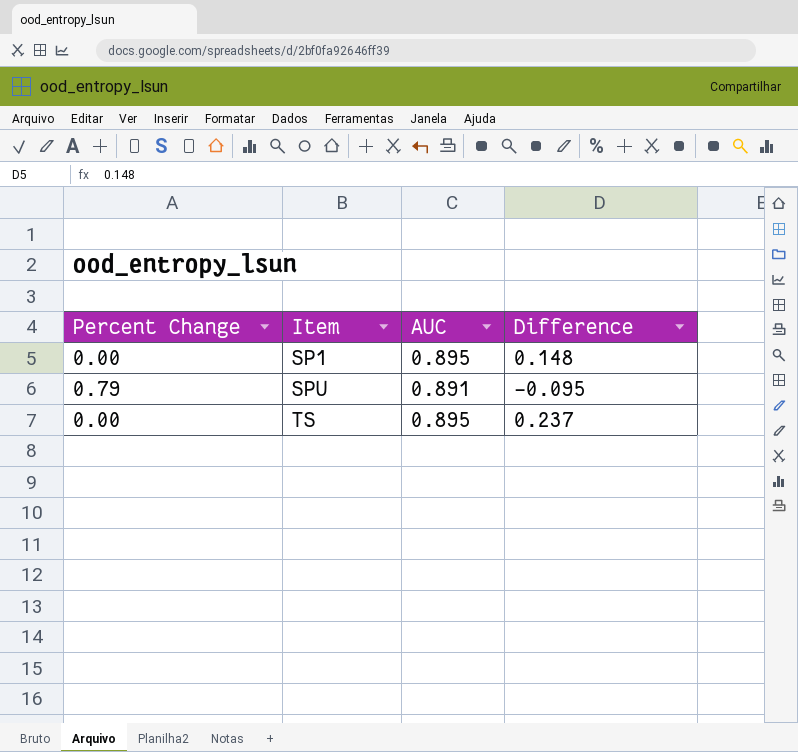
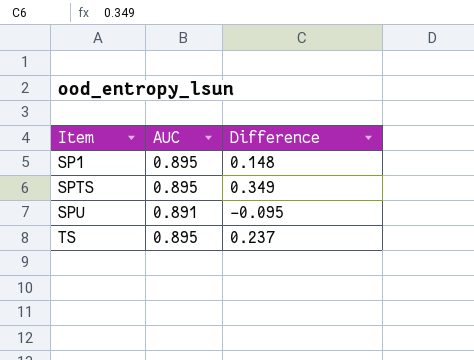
column Percent Change | position: 1 -> none
row SPTS: none -> 0.895 | 0.349

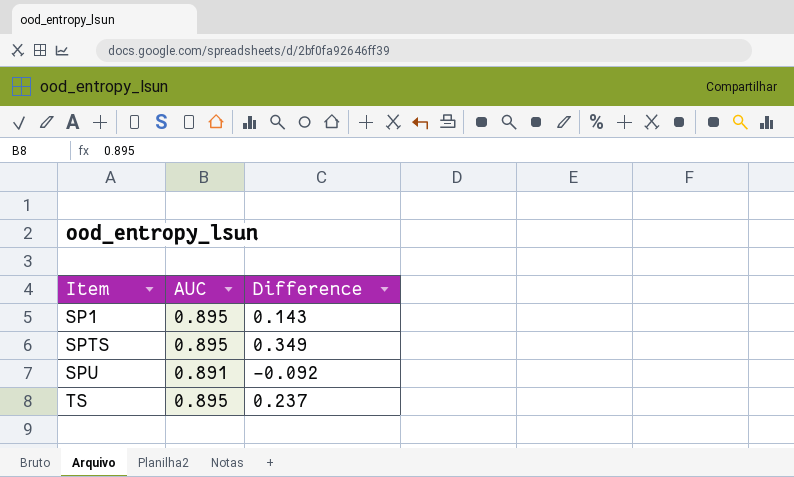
SP1 | Difference: 0.148 -> 0.143
SPU | Difference: -0.095 -> -0.092

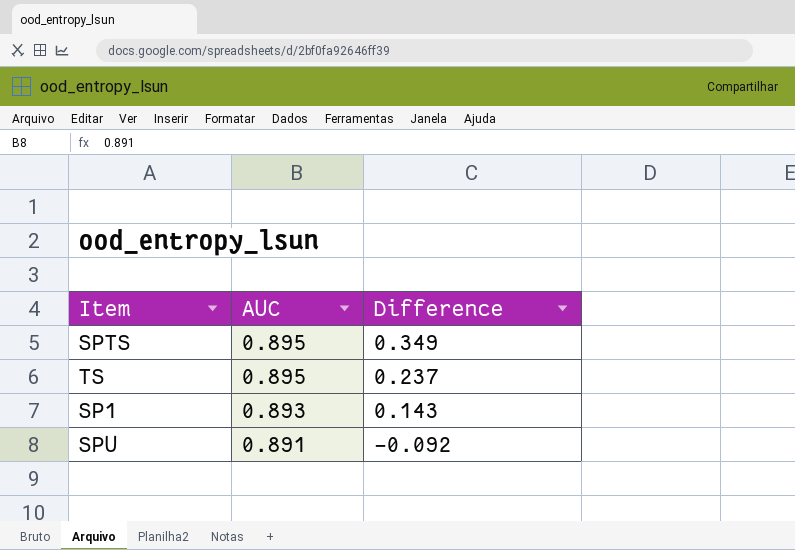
row order: Item ascending -> AUC descending
SP1 | AUC: 0.895 -> 0.893

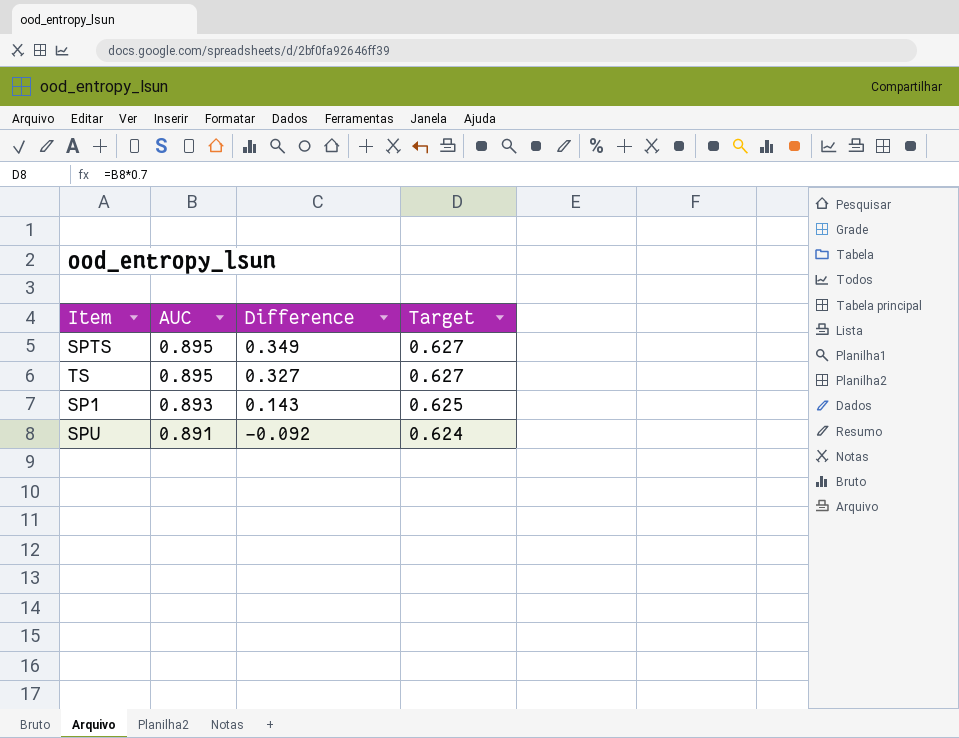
column Target | formula: none -> [AUC] * 0.7
TS | Difference: 0.237 -> 0.327

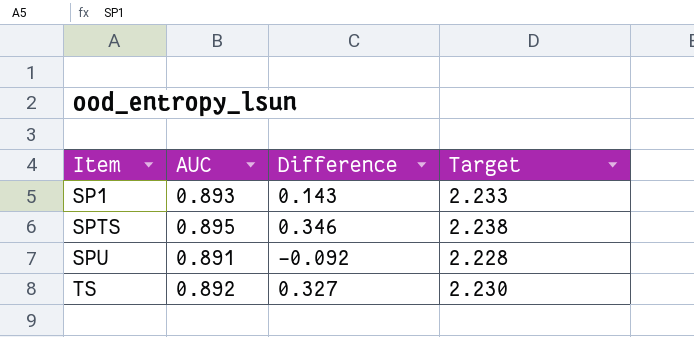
row order: AUC descending -> Item ascending
column Target | formula: [AUC] * 0.7 -> [AUC] * 2.5
SPTS | Difference: 0.349 -> 0.346
TS | AUC: 0.895 -> 0.892

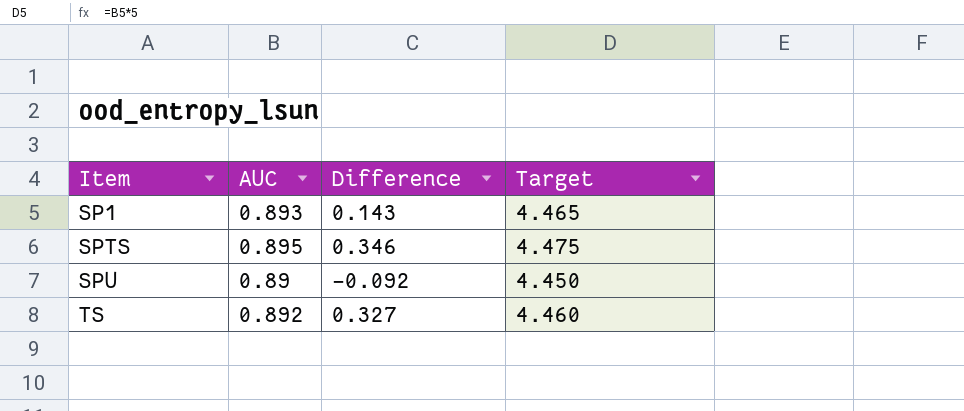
column Target | formula: [AUC] * 2.5 -> [AUC] * 5
SPU | AUC: 0.891 -> 0.89

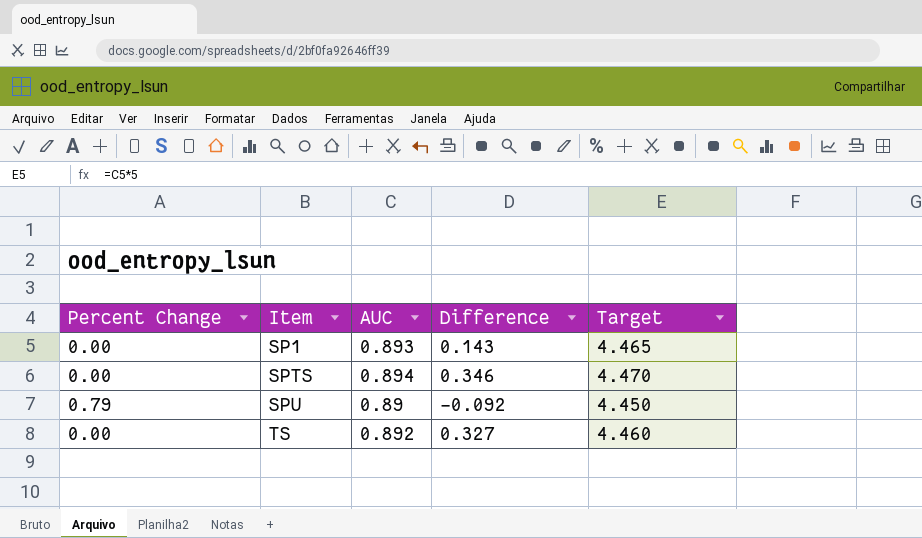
column Percent Change | position: none -> 1
SPTS | AUC: 0.895 -> 0.894
SPTS | Target: 4.475 -> 4.470

